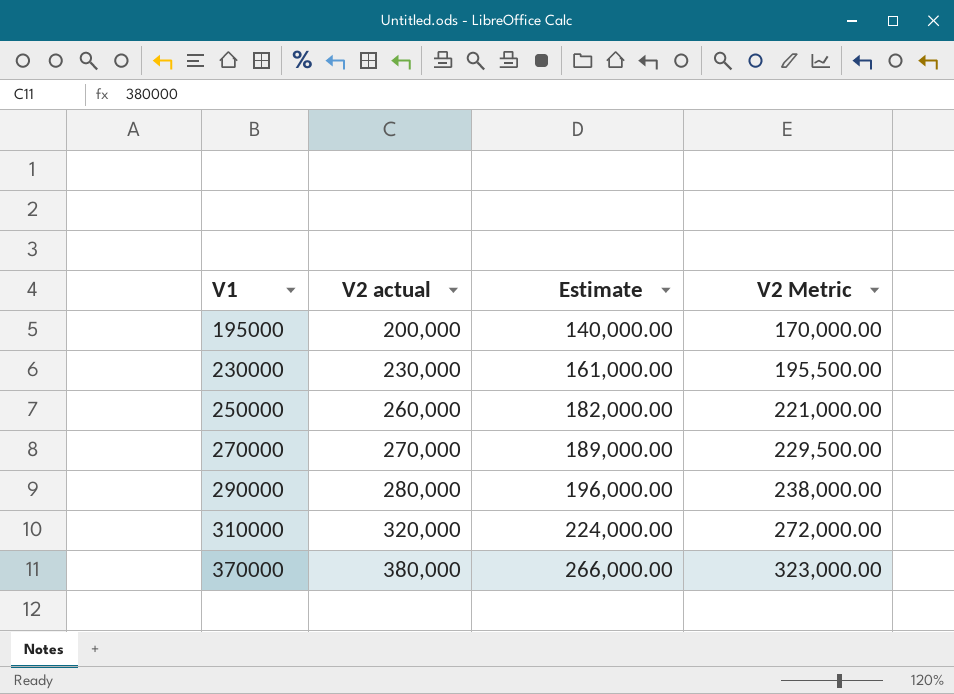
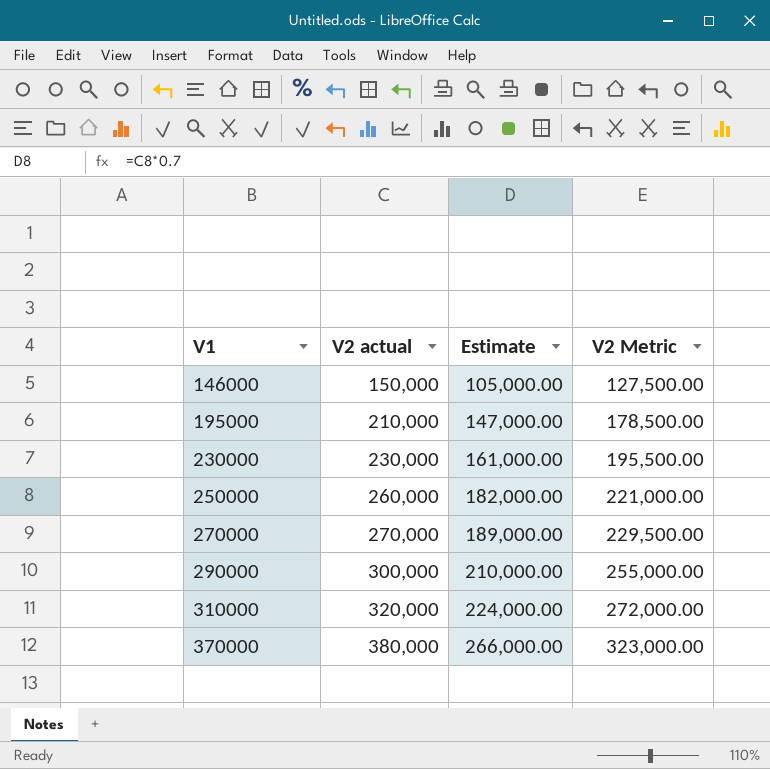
row 146000: none -> 150,000 | 105,000.00 | 127,500.00
195000 | V2 actual: 200,000 -> 210,000
195000 | Estimate: 140,000.00 -> 147,000.00
195000 | V2 Metric: 170,000.00 -> 178,500.00
290000 | V2 actual: 280,000 -> 300,000
290000 | Estimate: 196,000.00 -> 210,000.00
290000 | V2 Metric: 238,000.00 -> 255,000.00

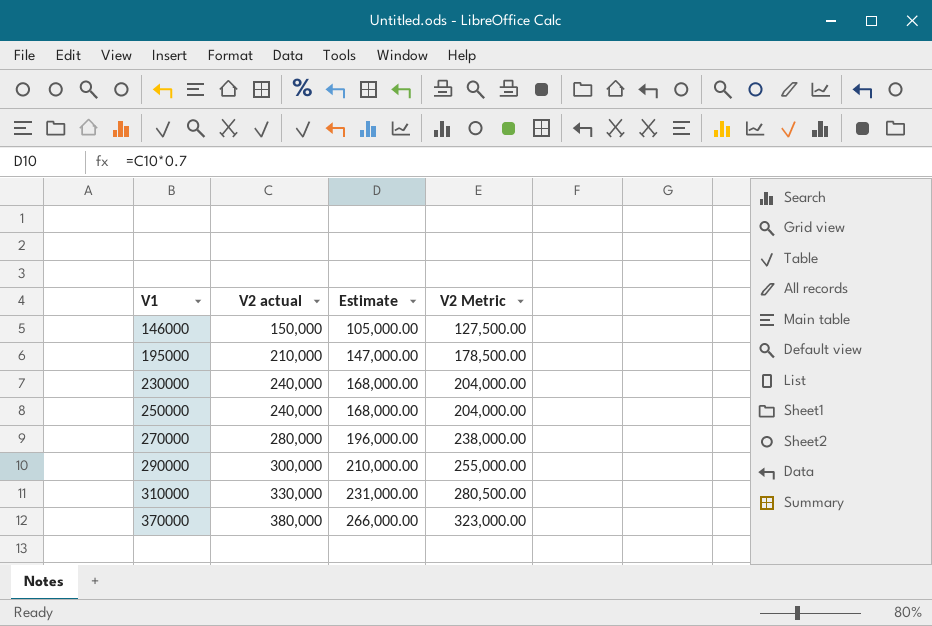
230000 | V2 actual: 230,000 -> 240,000
230000 | Estimate: 161,000.00 -> 168,000.00
230000 | V2 Metric: 195,500.00 -> 204,000.00
250000 | V2 actual: 260,000 -> 240,000
250000 | Estimate: 182,000.00 -> 168,000.00
250000 | V2 Metric: 221,000.00 -> 204,000.00
270000 | V2 actual: 270,000 -> 280,000
270000 | Estimate: 189,000.00 -> 196,000.00
270000 | V2 Metric: 229,500.00 -> 238,000.00
310000 | V2 actual: 320,000 -> 330,000
310000 | Estimate: 224,000.00 -> 231,000.00
310000 | V2 Metric: 272,000.00 -> 280,500.00

